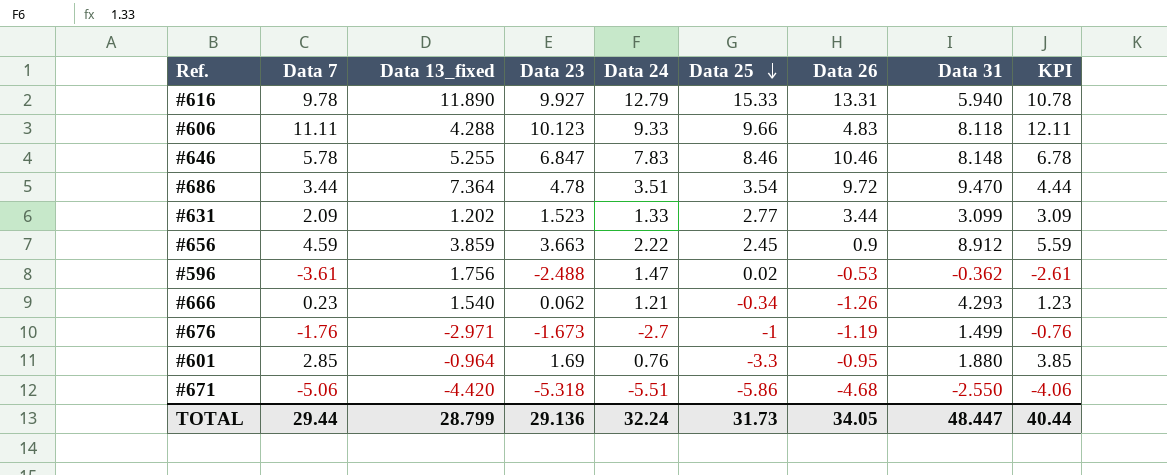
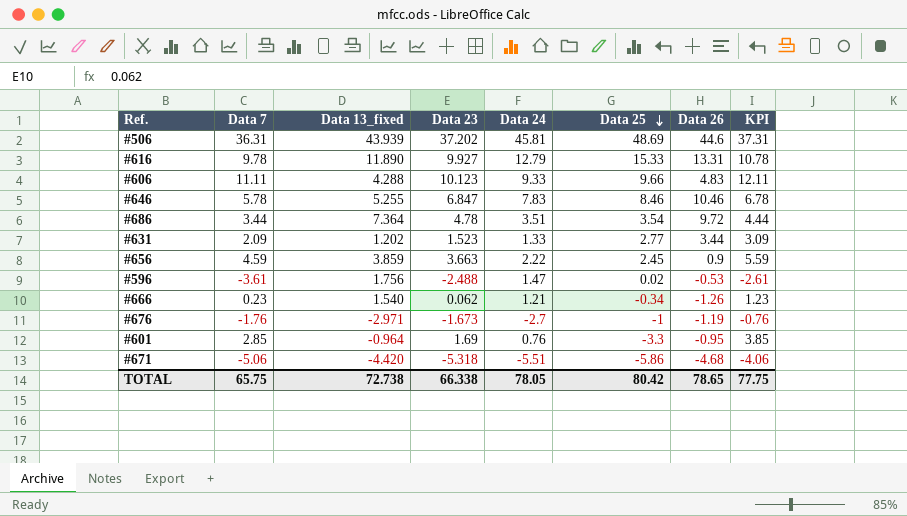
column Data 31 | position: 8 -> none
row #506: none -> 36.31 | 43.939 | 37.202 | 45.81 | 48.69 | 44.6 | 37.31
TOTAL | Data 7: 29.44 -> 65.75
TOTAL | Data 13_fixed: 28.799 -> 72.738
TOTAL | Data 23: 29.136 -> 66.338
TOTAL | Data 24: 32.24 -> 78.05
TOTAL | Data 25: 31.73 -> 80.42
TOTAL | Data 26: 34.05 -> 78.65
TOTAL | KPI: 40.44 -> 77.75

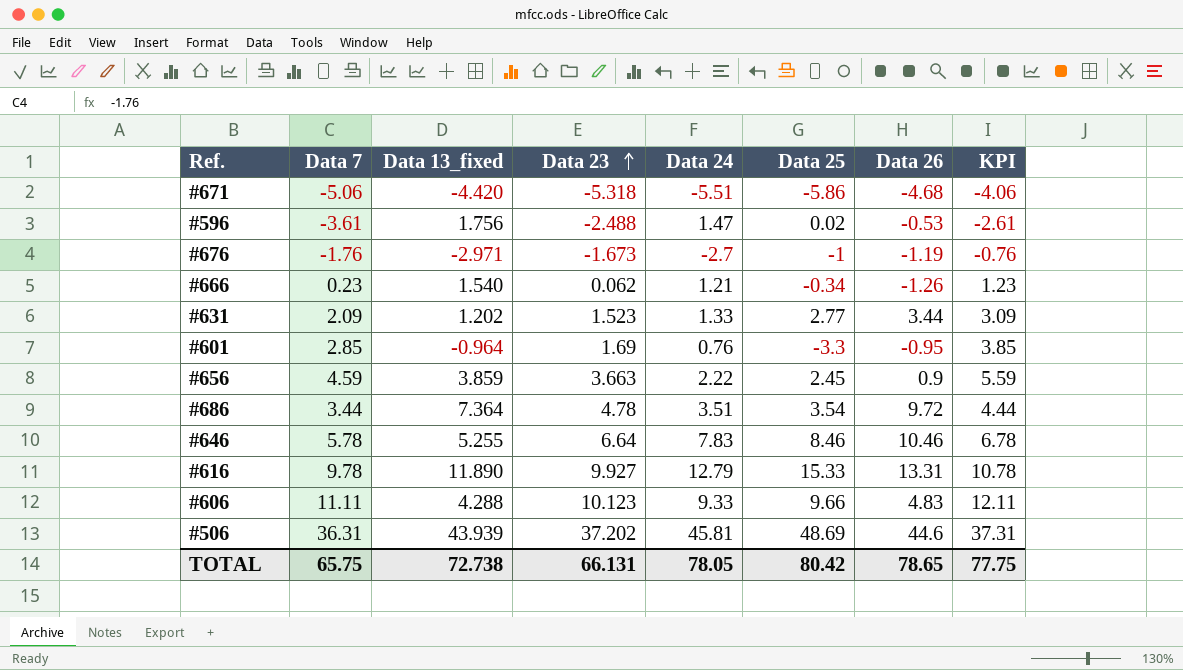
row order: Data 25 descending -> Data 23 ascending
#646 | Data 23: 6.847 -> 6.64
TOTAL | Data 23: 66.338 -> 66.131

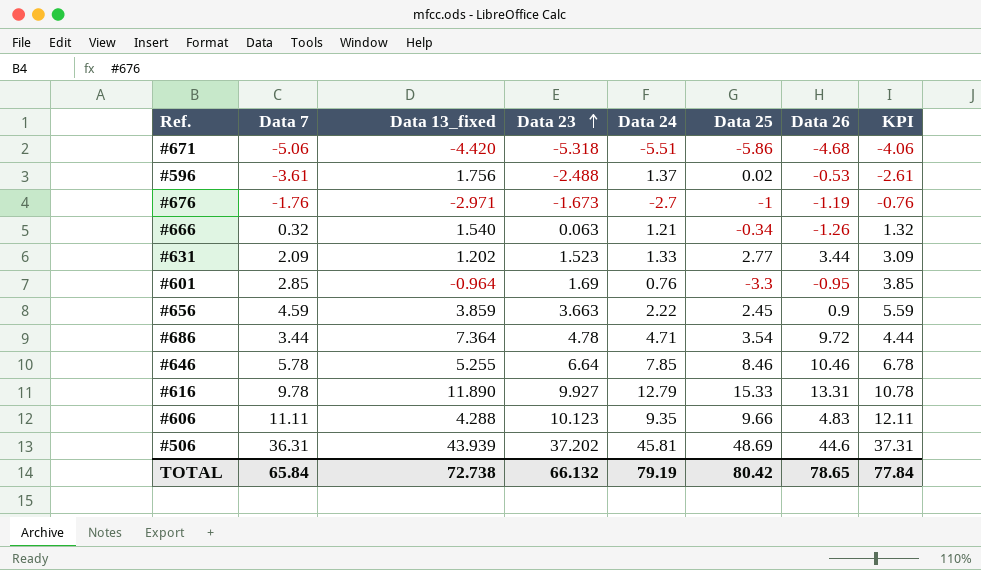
#596 | Data 24: 1.47 -> 1.37
#666 | Data 7: 0.23 -> 0.32
#666 | Data 23: 0.062 -> 0.063
#666 | KPI: 1.23 -> 1.32
#686 | Data 24: 3.51 -> 4.71
#646 | Data 24: 7.83 -> 7.85
#606 | Data 24: 9.33 -> 9.35
TOTAL | Data 7: 65.75 -> 65.84
TOTAL | Data 23: 66.131 -> 66.132
TOTAL | Data 24: 78.05 -> 79.19
TOTAL | KPI: 77.75 -> 77.84

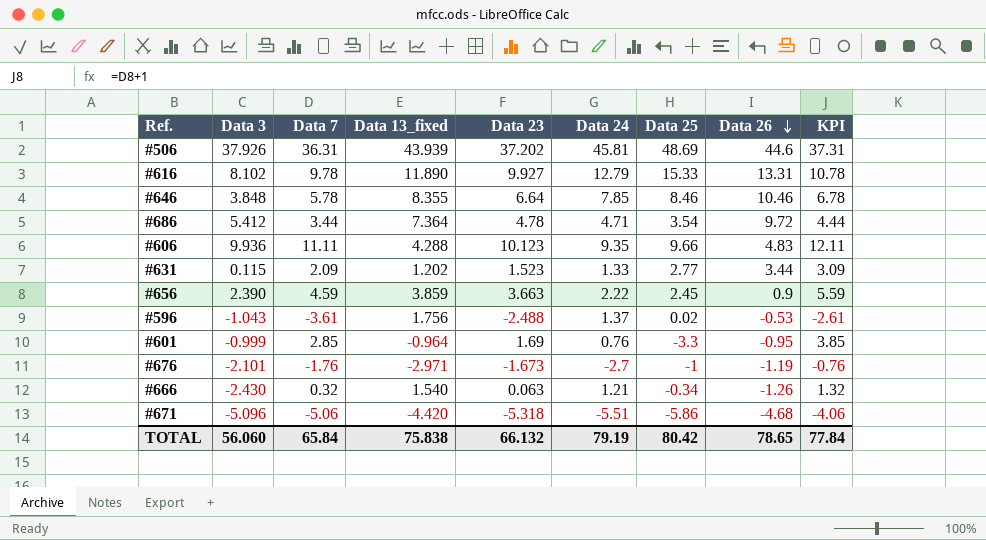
row order: Data 23 ascending -> Data 26 descending
column Data 3 | position: none -> 2
#646 | Data 13_fixed: 5.255 -> 8.355
TOTAL | Data 13_fixed: 72.738 -> 75.838

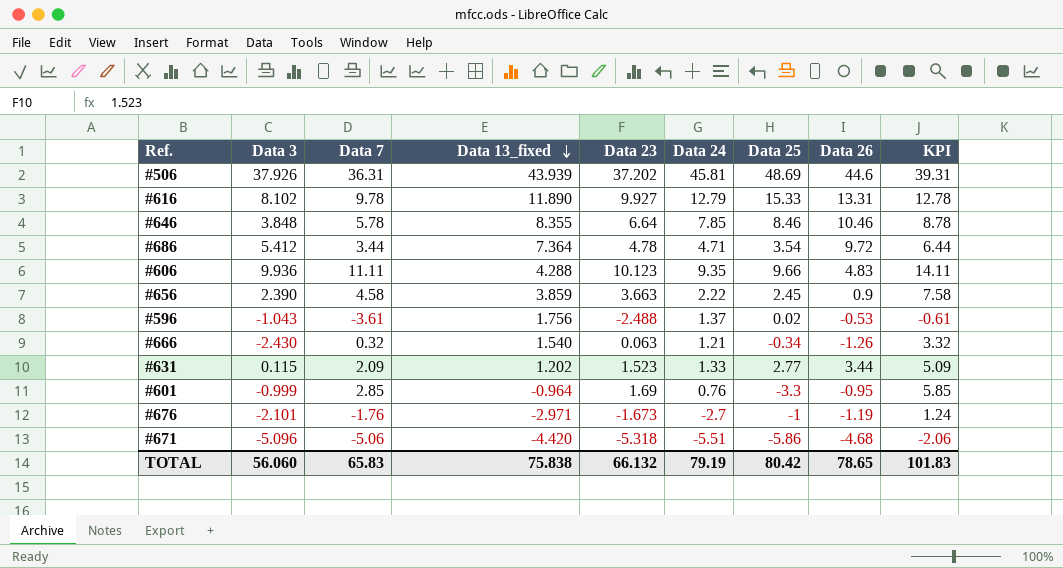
row order: Data 26 descending -> Data 13_fixed descending
column KPI | formula: [Data 7] + 1 -> [Data 7] + 3
#656 | Data 7: 4.59 -> 4.58
TOTAL | Data 7: 65.84 -> 65.83
TOTAL | KPI: 77.84 -> 101.83

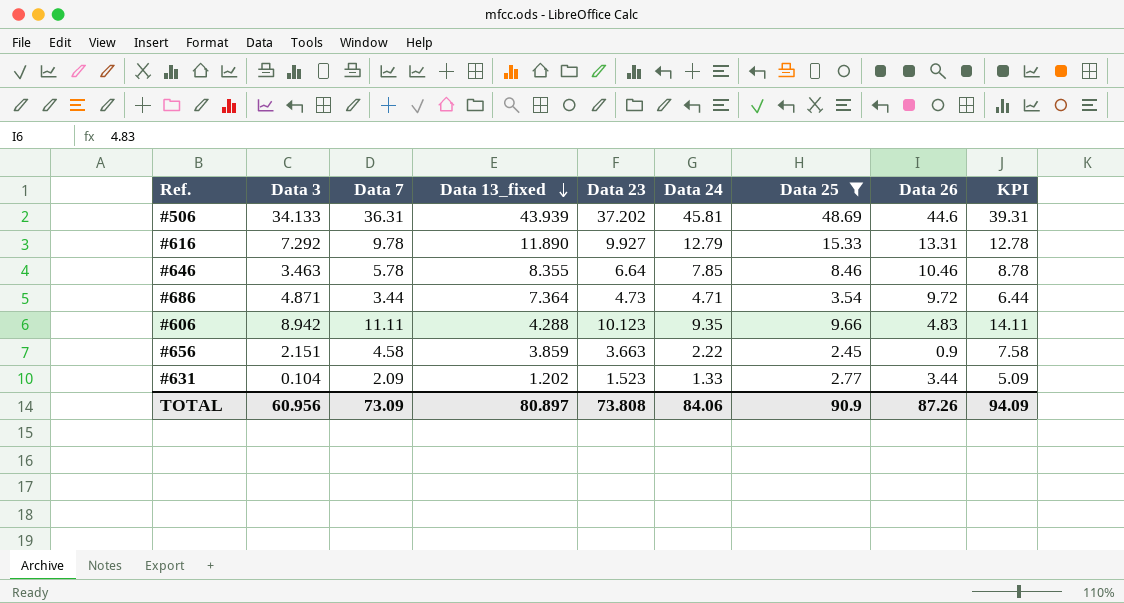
filter: none -> Data 25 >= 2.45
#506 | Data 3: 37.926 -> 34.133
#616 | Data 3: 8.102 -> 7.292
#646 | Data 3: 3.848 -> 3.463
#686 | Data 3: 5.412 -> 4.871
#686 | Data 23: 4.78 -> 4.73
#606 | Data 3: 9.936 -> 8.942
#656 | Data 3: 2.390 -> 2.151
#631 | Data 3: 0.115 -> 0.104
TOTAL | Data 3: 56.060 -> 60.956
TOTAL | Data 7: 65.83 -> 73.09
TOTAL | Data 13_fixed: 75.838 -> 80.897
TOTAL | Data 23: 66.132 -> 73.808
TOTAL | Data 24: 79.19 -> 84.06
TOTAL | Data 25: 80.42 -> 90.9
TOTAL | Data 26: 78.65 -> 87.26
TOTAL | KPI: 101.83 -> 94.09

